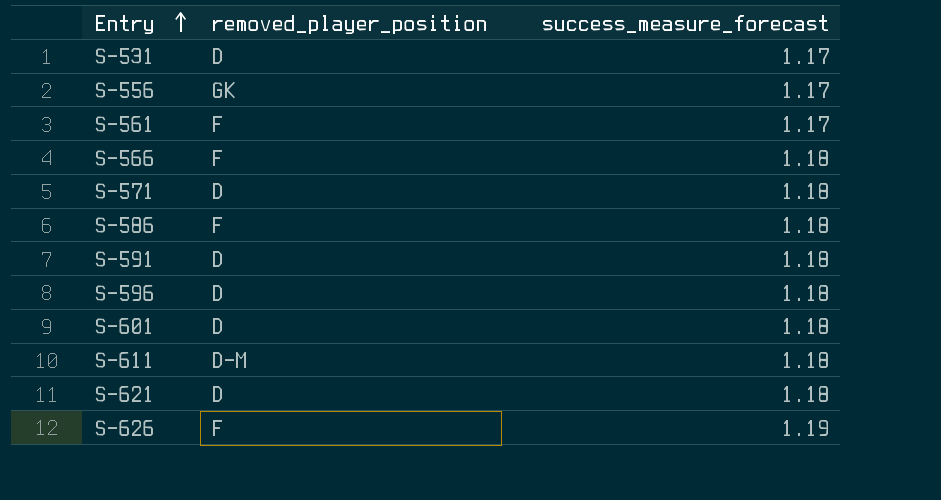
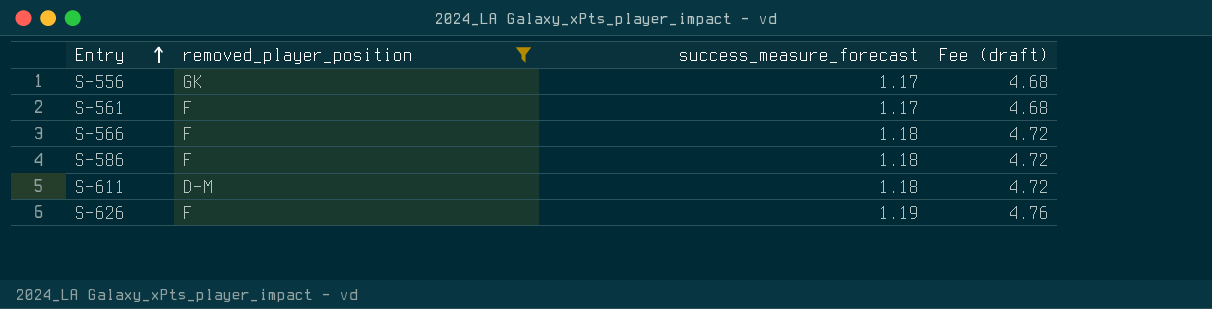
filter: none -> removed_player_position != D
column Fee (draft) | formula: none -> [success_measure_forecast] * 4

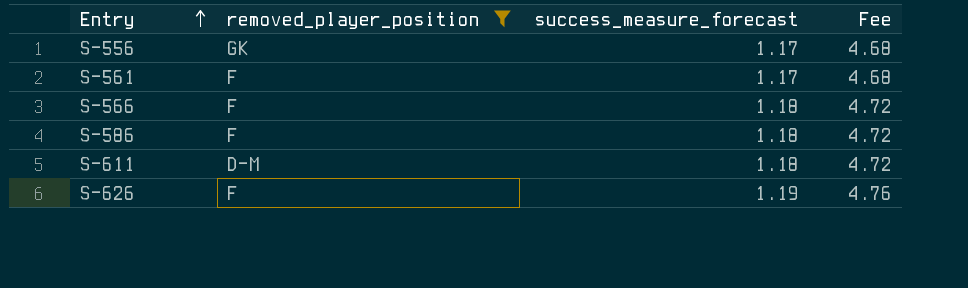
column name: Fee (draft) -> Fee

